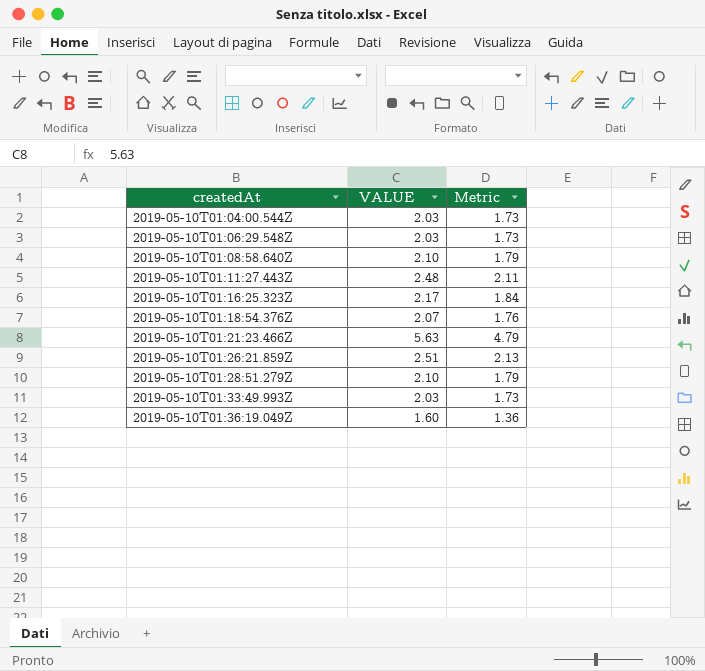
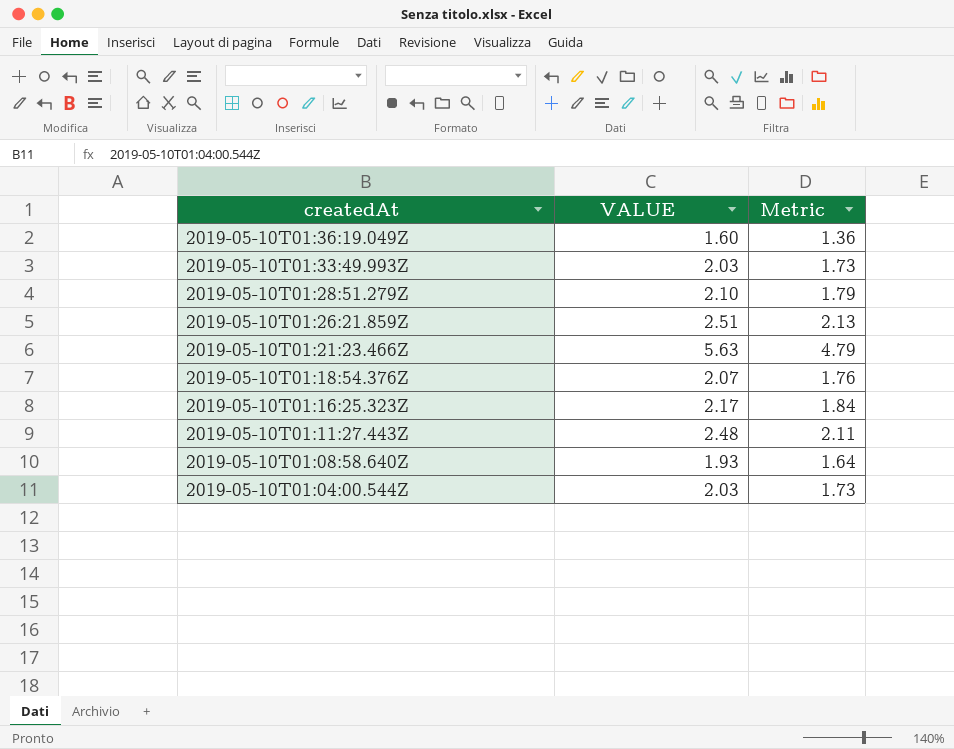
row order: createdAt ascending -> createdAt descending
row 2019-05-10T01:06:29.548Z: 2.03 | 1.73 -> none
2019-05-10T01:08:58.640Z | VALUE: 2.10 -> 1.93
2019-05-10T01:08:58.640Z | Metric: 1.79 -> 1.64

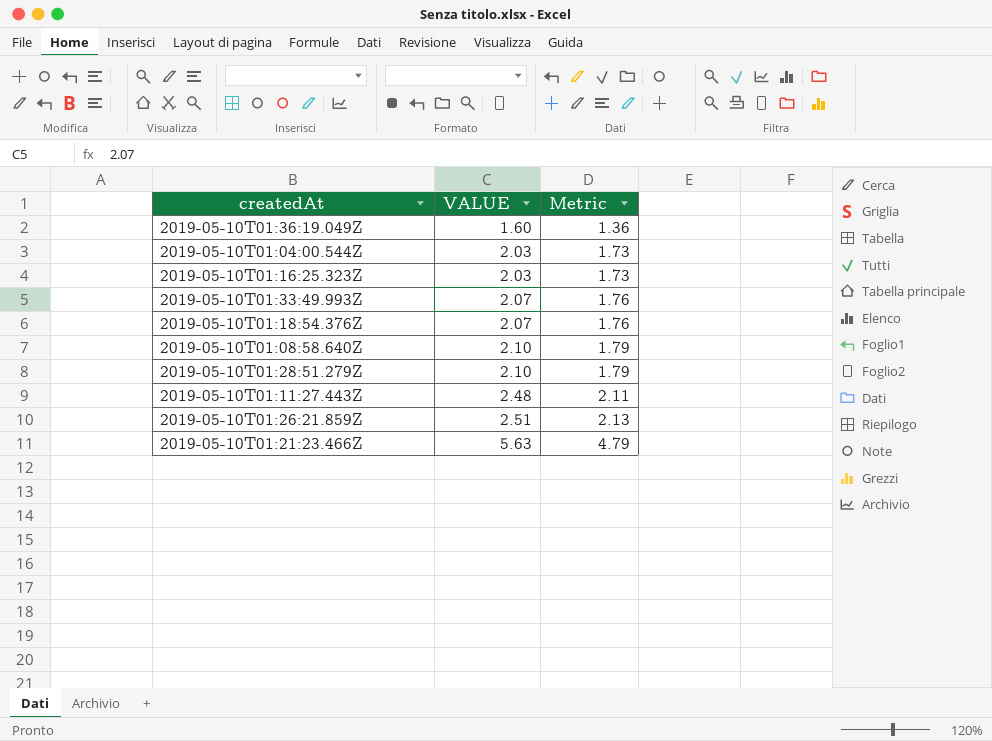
row order: createdAt descending -> VALUE ascending
2019-05-10T01:16:25.323Z | VALUE: 2.17 -> 2.03
2019-05-10T01:16:25.323Z | Metric: 1.84 -> 1.73
2019-05-10T01:33:49.993Z | VALUE: 2.03 -> 2.07
2019-05-10T01:33:49.993Z | Metric: 1.73 -> 1.76
2019-05-10T01:08:58.640Z | VALUE: 1.93 -> 2.10
2019-05-10T01:08:58.640Z | Metric: 1.64 -> 1.79

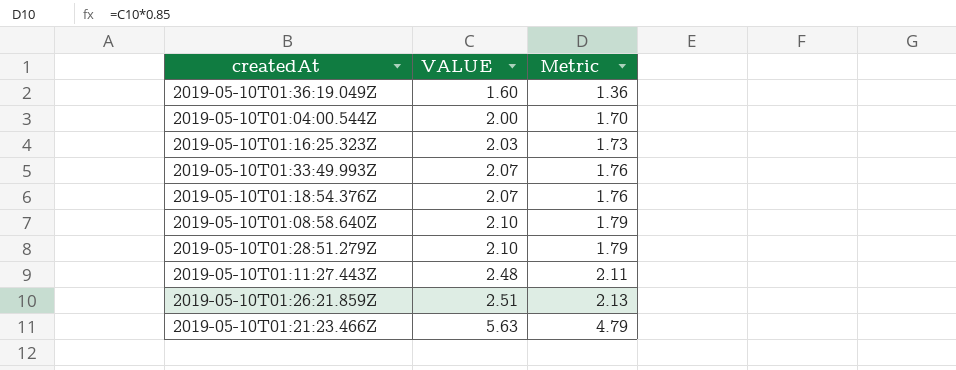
2019-05-10T01:04:00.544Z | VALUE: 2.03 -> 2.00
2019-05-10T01:04:00.544Z | Metric: 1.73 -> 1.70

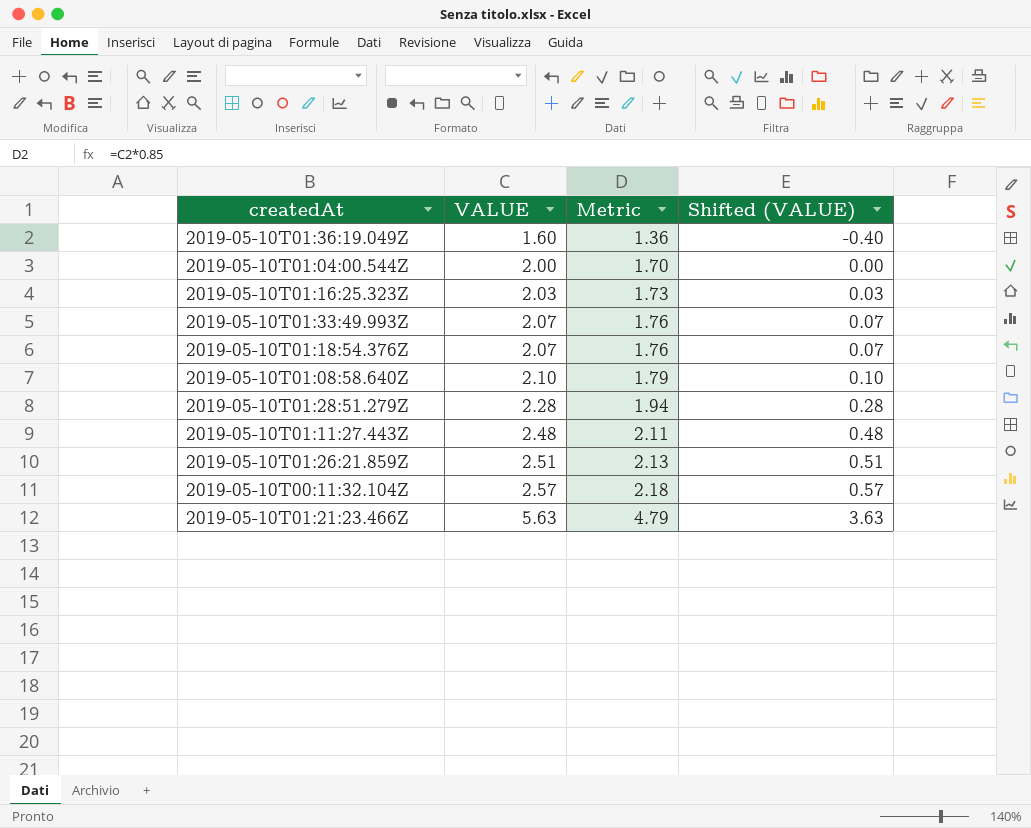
column Shifted (VALUE) | formula: none -> [VALUE] - 2
2019-05-10T01:28:51.279Z | VALUE: 2.10 -> 2.28
2019-05-10T01:28:51.279Z | Metric: 1.79 -> 1.94
row 2019-05-10T00:11:32.104Z: none -> 2.57 | 2.18 | 0.57

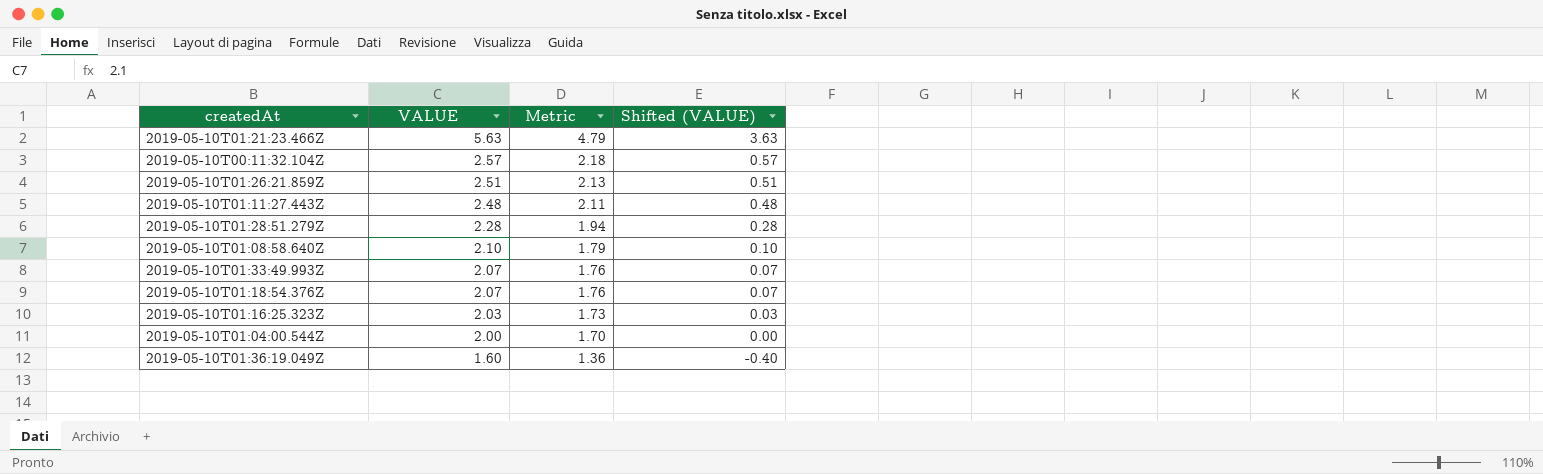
row order: VALUE ascending -> VALUE descending

